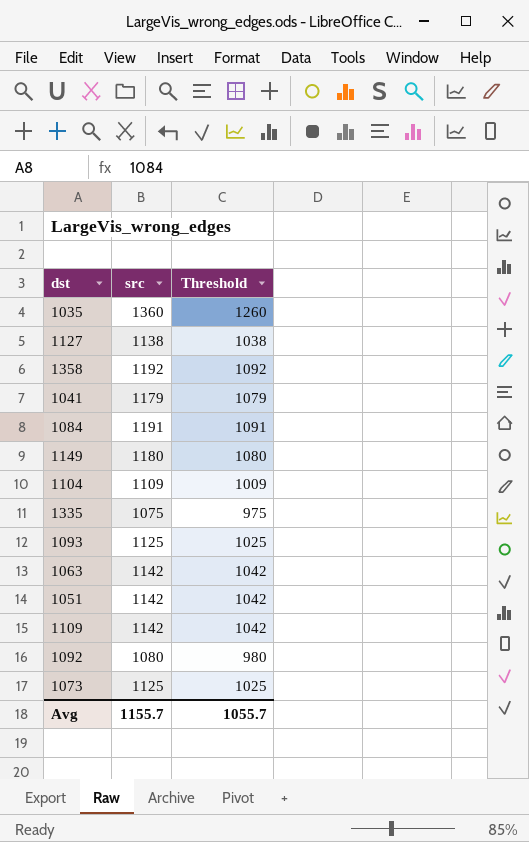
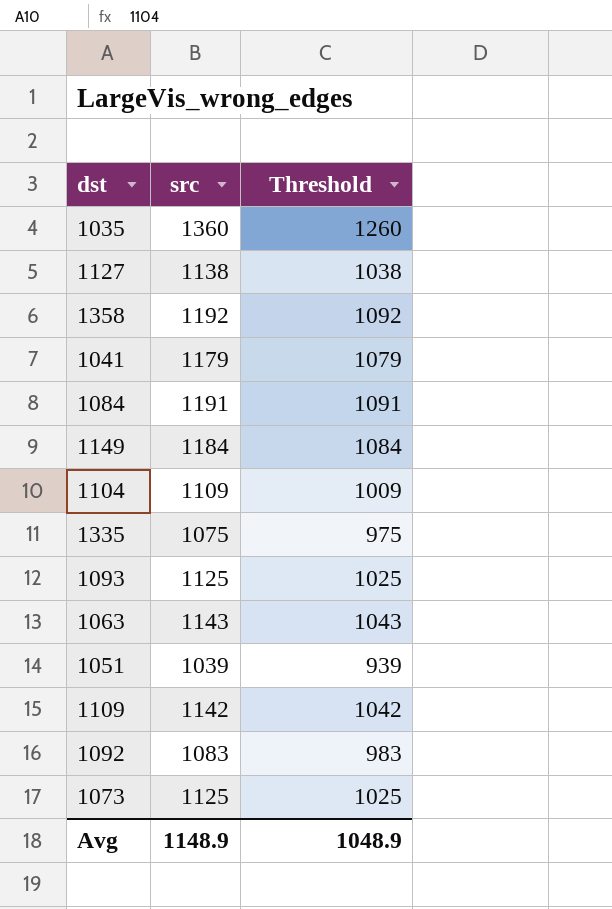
1149 | src: 1180 -> 1184
1149 | Threshold: 1080 -> 1084
1063 | src: 1142 -> 1143
1063 | Threshold: 1042 -> 1043
1051 | src: 1142 -> 1039
1051 | Threshold: 1042 -> 939
1092 | src: 1080 -> 1083
1092 | Threshold: 980 -> 983
Avg | src: 1155.7 -> 1148.9
Avg | Threshold: 1055.7 -> 1048.9

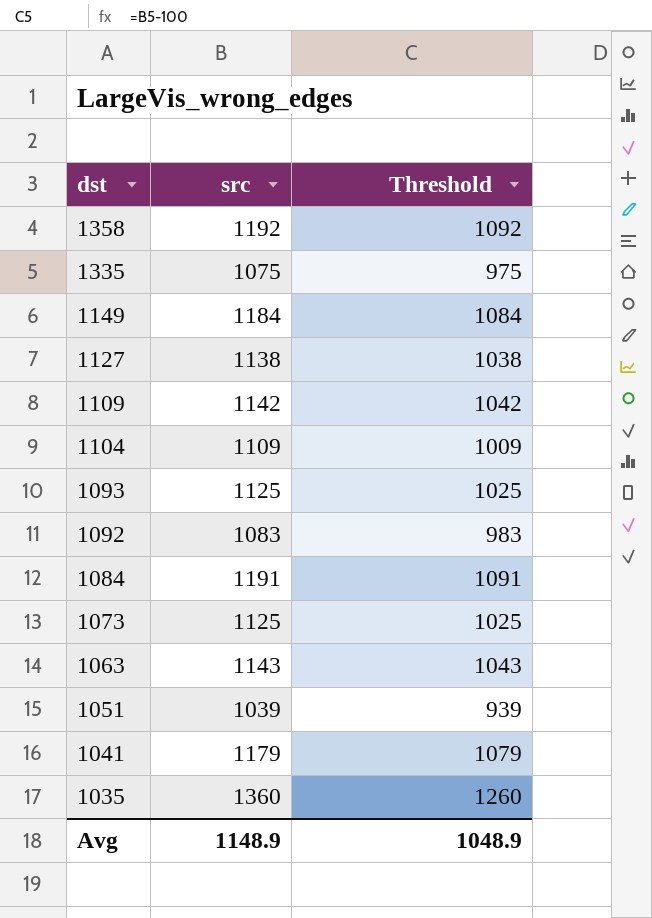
row order: none -> dst descending

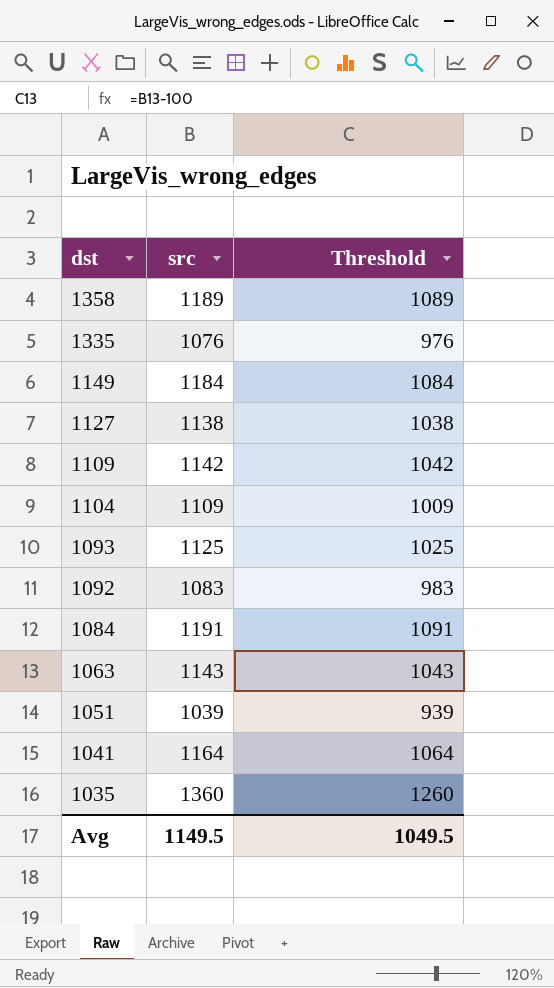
row 1073: 1125 | 1025 -> none
1358 | src: 1192 -> 1189
1358 | Threshold: 1092 -> 1089
1335 | src: 1075 -> 1076
1335 | Threshold: 975 -> 976
1041 | src: 1179 -> 1164
1041 | Threshold: 1079 -> 1064
Avg | src: 1148.9 -> 1149.5
Avg | Threshold: 1048.9 -> 1049.5

